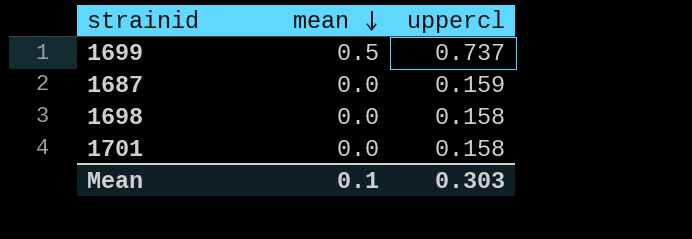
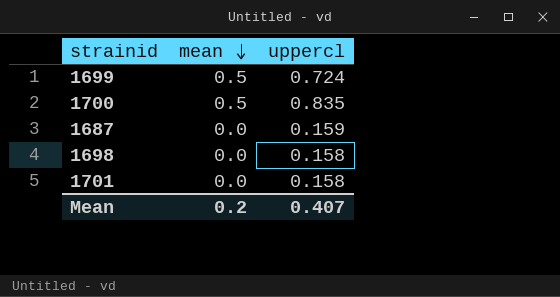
1699 | uppercl: 0.737 -> 0.724
row 1700: none -> 0.5 | 0.835
Mean | mean: 0.1 -> 0.2
Mean | uppercl: 0.303 -> 0.407

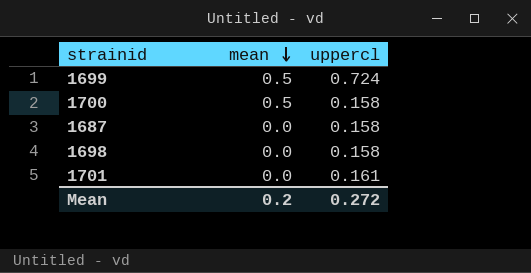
1700 | uppercl: 0.835 -> 0.158
1687 | uppercl: 0.159 -> 0.158
1701 | uppercl: 0.158 -> 0.161
Mean | uppercl: 0.407 -> 0.272

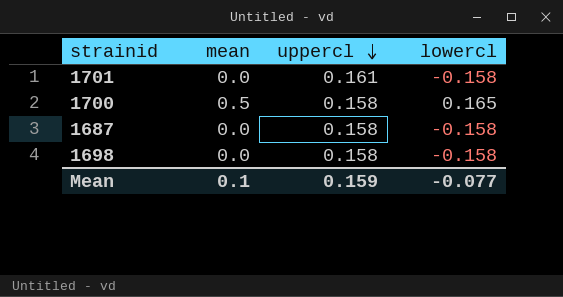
row order: mean descending -> uppercl descending
column lowercl | position: none -> 4
row 1699: 0.5 | 0.724 -> none
Mean | mean: 0.2 -> 0.1
Mean | uppercl: 0.272 -> 0.159

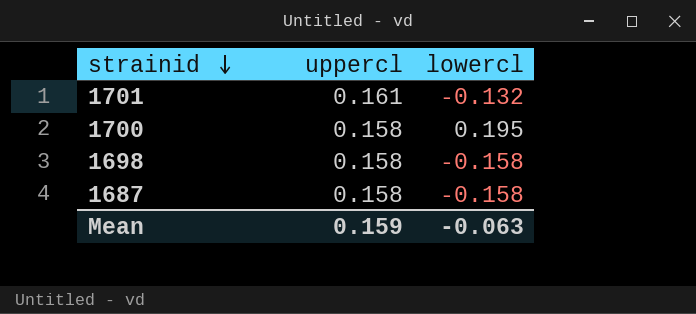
row order: uppercl descending -> strainid descending
column mean | position: 2 -> none
1701 | lowercl: -0.158 -> -0.132
1700 | lowercl: 0.165 -> 0.195
Mean | lowercl: -0.077 -> -0.063

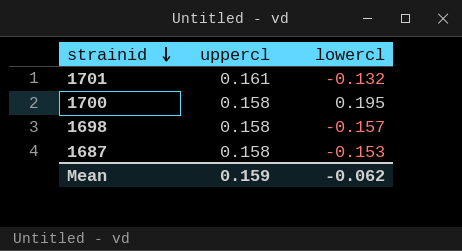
1698 | lowercl: -0.158 -> -0.157
1687 | lowercl: -0.158 -> -0.153
Mean | lowercl: -0.063 -> -0.062

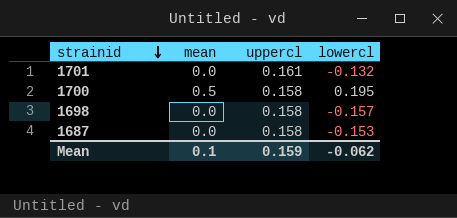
column mean | position: none -> 2

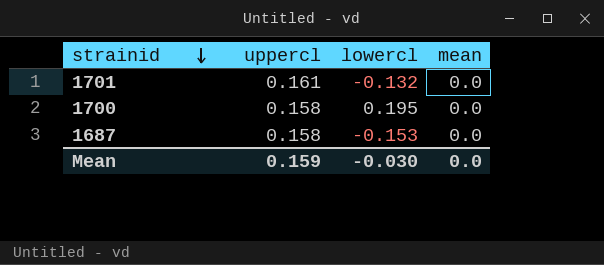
column mean | position: 2 -> 4
row 1698: 0.0 | 0.158 | -0.157 -> none
1700 | mean: 0.5 -> 0.0
Mean | lowercl: -0.062 -> -0.030
Mean | mean: 0.1 -> 0.0

